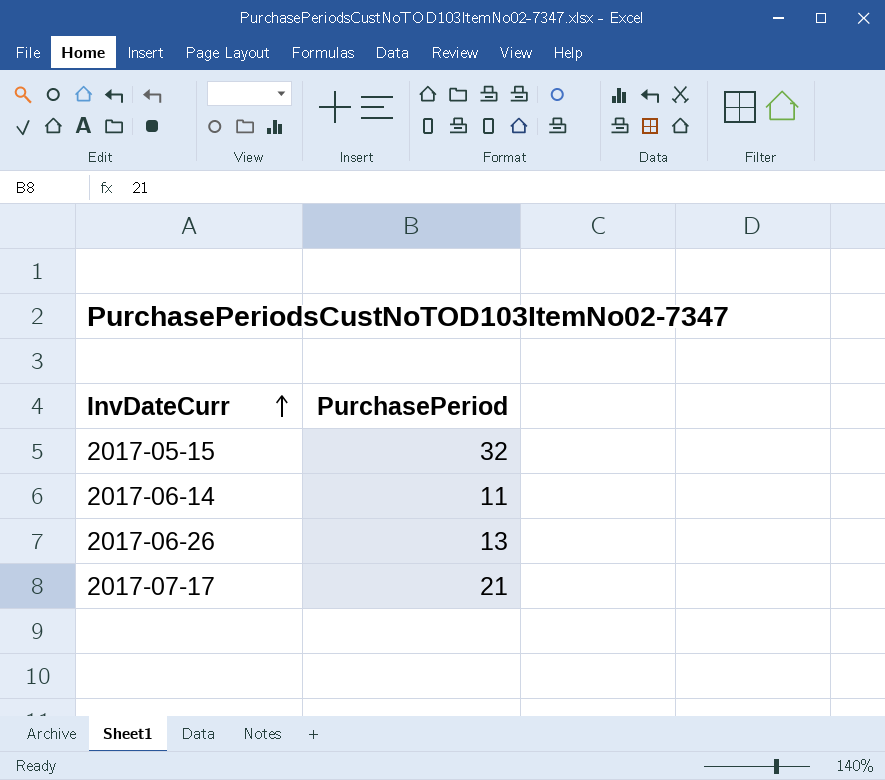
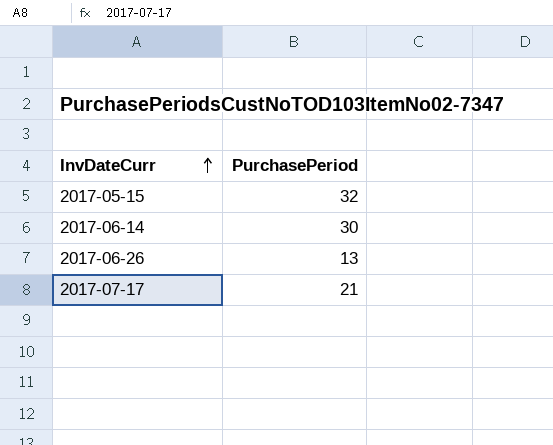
2017-06-14 | PurchasePeriod: 11 -> 30

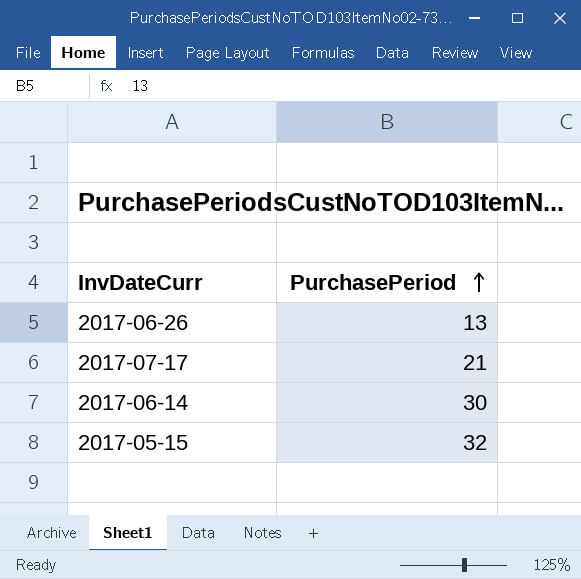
row order: InvDateCurr ascending -> PurchasePeriod ascending

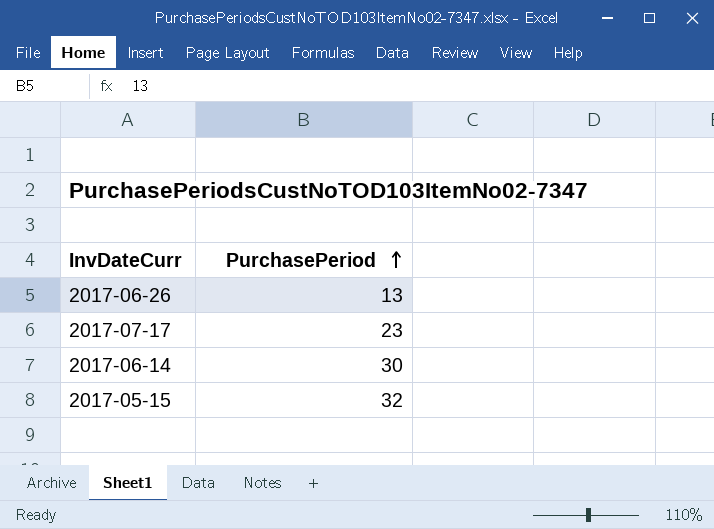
2017-07-17 | PurchasePeriod: 21 -> 23

